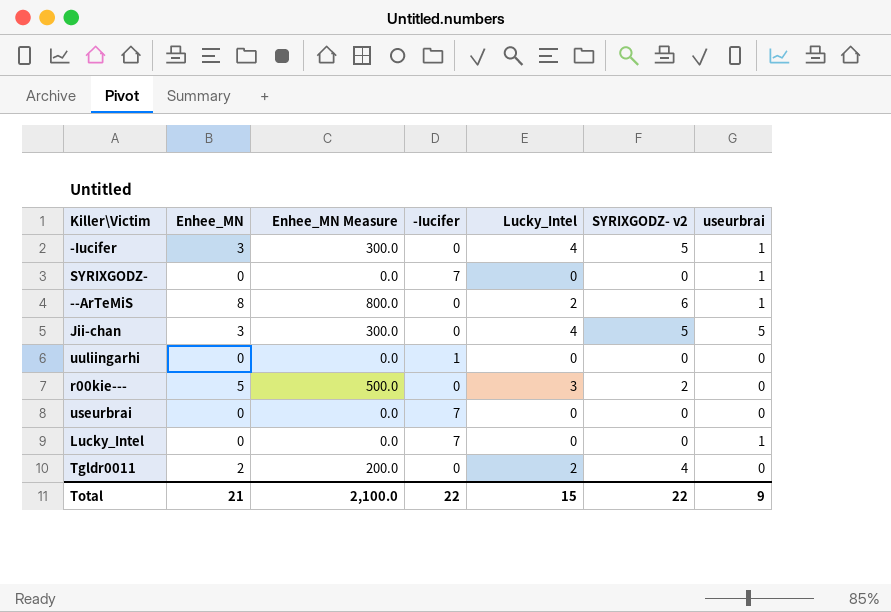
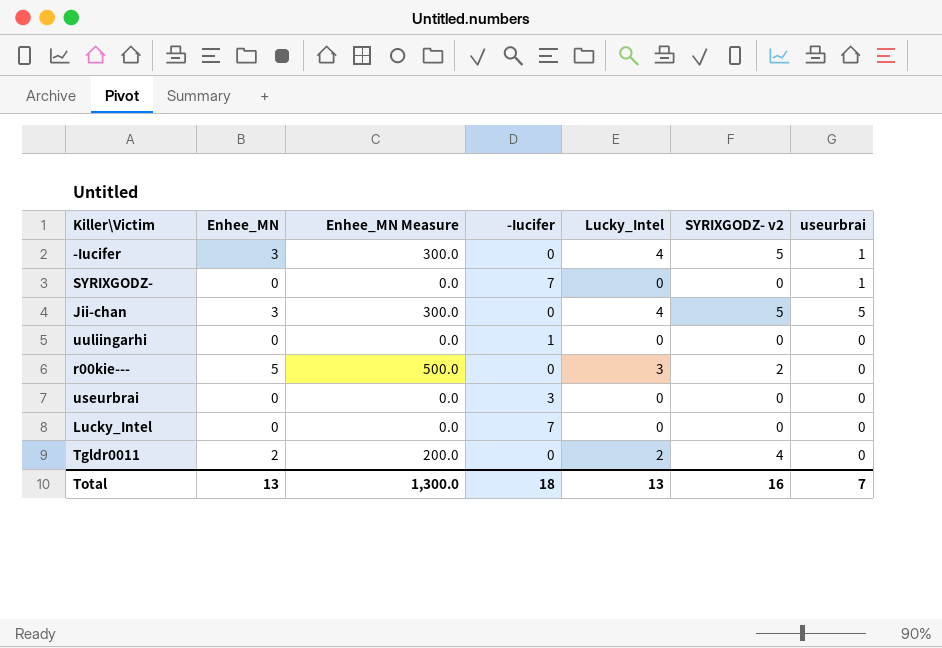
row --ArTeMiS: 8 | 800.0 | 0 | 2 | 6 | 1 -> none
useurbrai | -Iucifer: 7 -> 3
Lucky_Intel | useurbrai: 1 -> 0
Total | Enhee_MN: 21 -> 13
Total | Enhee_MN Measure: 2,100.0 -> 1,300.0
Total | -Iucifer: 22 -> 18
Total | Lucky_Intel: 15 -> 13
Total | SYRIXGODZ- v2: 22 -> 16
Total | useurbrai: 9 -> 7

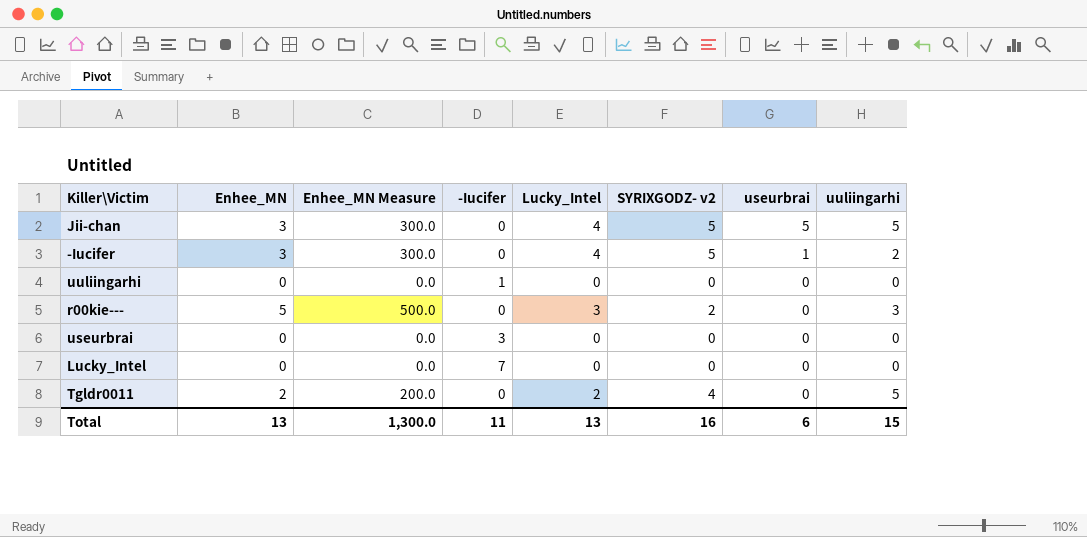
row order: none -> useurbrai descending
column uuliingarhi | position: none -> 8
row SYRIXGODZ-: 0 | 0.0 | 7 | 0 | 0 | 1 -> none
Total | -Iucifer: 18 -> 11
Total | useurbrai: 7 -> 6

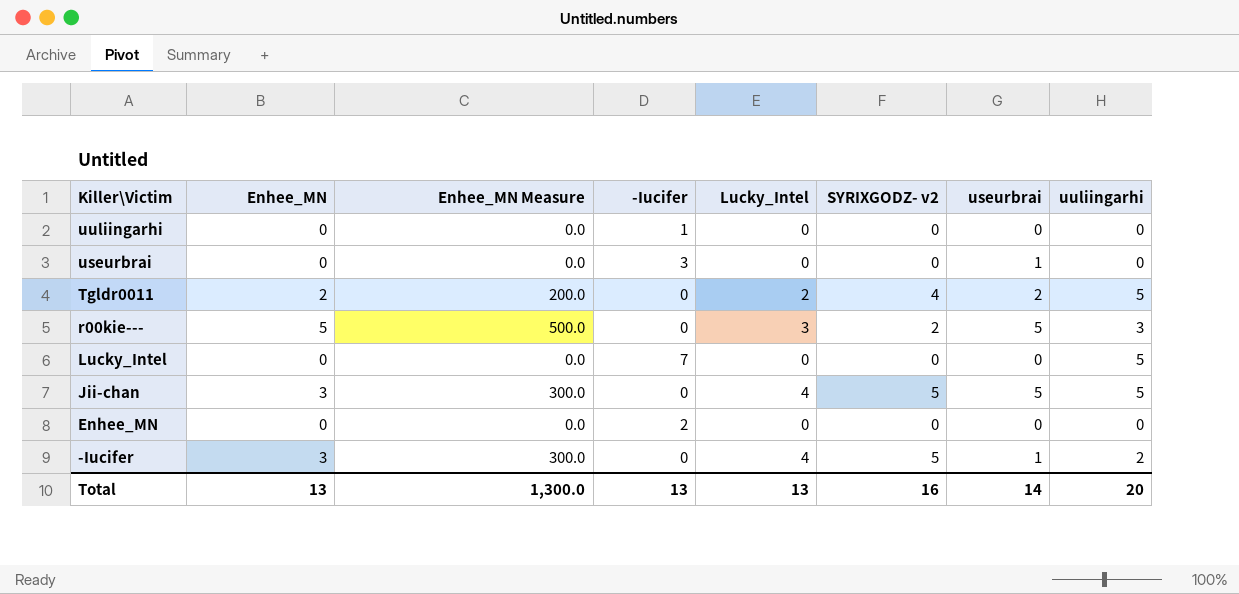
row order: useurbrai descending -> Killer\Victim descending
useurbrai | useurbrai: 0 -> 1
Tgldr0011 | useurbrai: 0 -> 2
r00kie--- | useurbrai: 0 -> 5
Lucky_Intel | uuliingarhi: 0 -> 5
row Enhee_MN: none -> 0 | 0.0 | 2 | 0 | 0 | 0 | 0
Total | -Iucifer: 11 -> 13
Total | useurbrai: 6 -> 14
Total | uuliingarhi: 15 -> 20

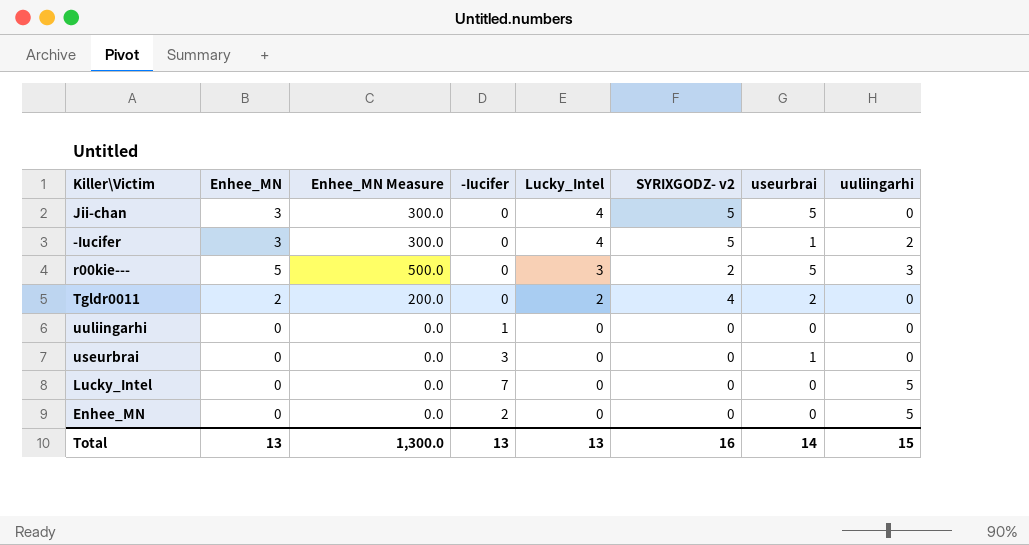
row order: Killer\Victim descending -> Lucky_Intel descending
Jii-chan | uuliingarhi: 5 -> 0
Tgldr0011 | uuliingarhi: 5 -> 0
Enhee_MN | uuliingarhi: 0 -> 5
Total | uuliingarhi: 20 -> 15

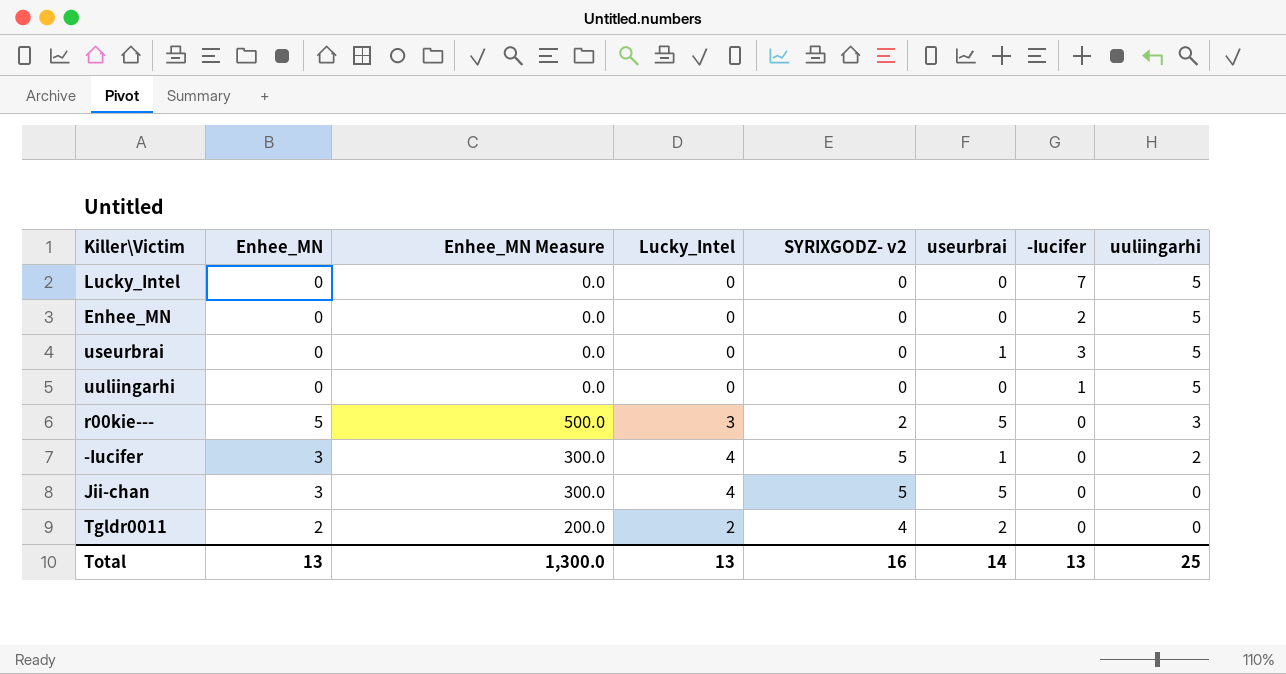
row order: Lucky_Intel descending -> uuliingarhi descending
column -Iucifer | position: 4 -> 7
useurbrai | uuliingarhi: 0 -> 5
uuliingarhi | uuliingarhi: 0 -> 5
Total | uuliingarhi: 15 -> 25

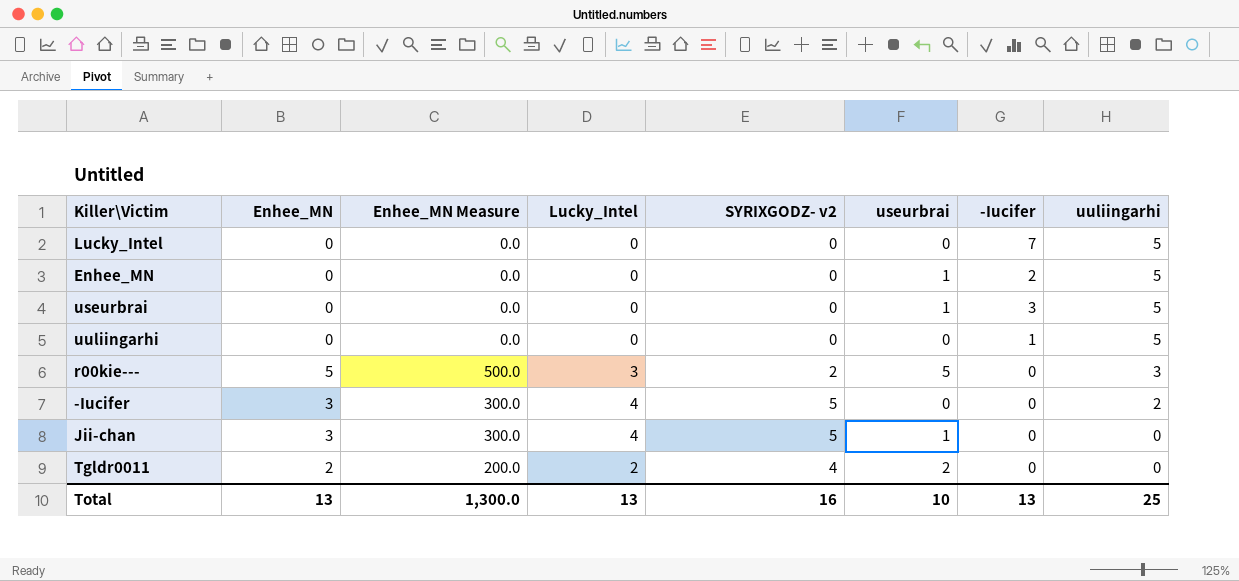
Enhee_MN | useurbrai: 0 -> 1
-Iucifer | useurbrai: 1 -> 0
Jii-chan | useurbrai: 5 -> 1
Total | useurbrai: 14 -> 10

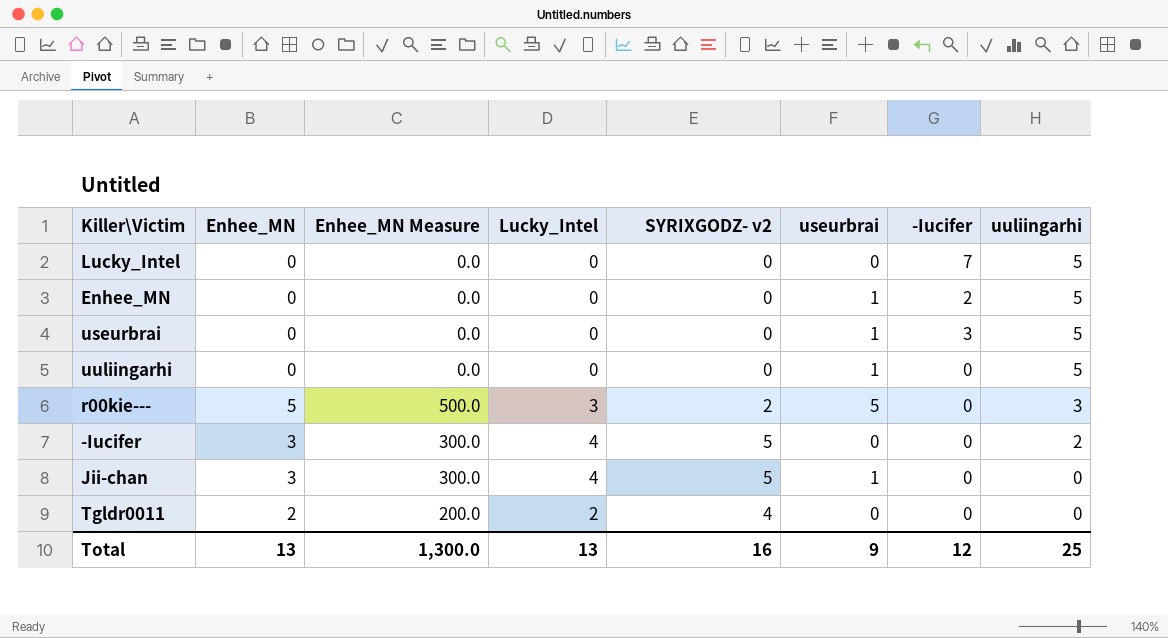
uuliingarhi | useurbrai: 0 -> 1
uuliingarhi | -Iucifer: 1 -> 0
Tgldr0011 | useurbrai: 2 -> 0
Total | useurbrai: 10 -> 9
Total | -Iucifer: 13 -> 12

